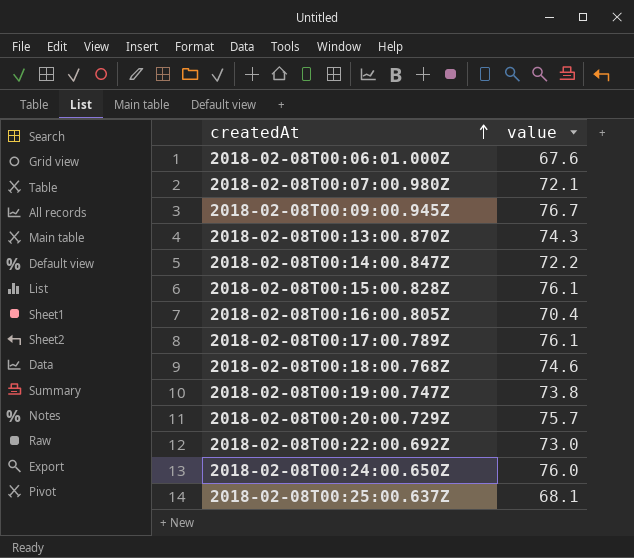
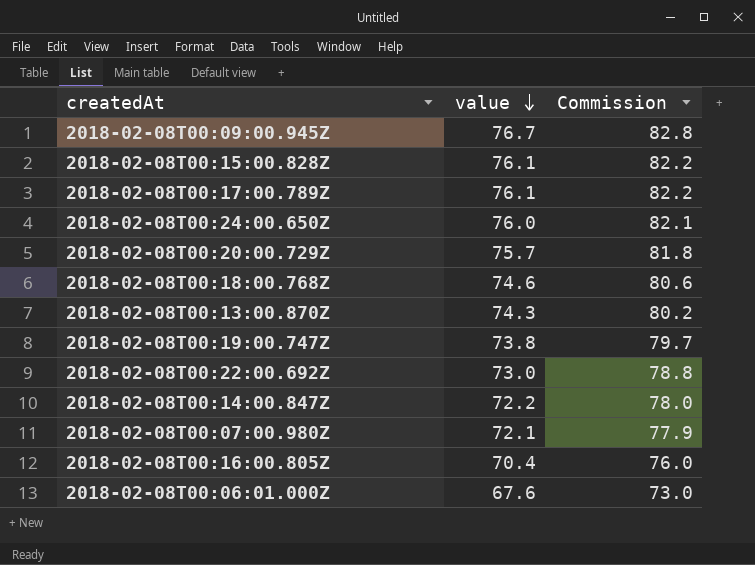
row order: createdAt ascending -> value descending
column Commission | formula: none -> [value] * 1.08
row 2018-02-08T00:25:00.637Z: 68.1 -> none

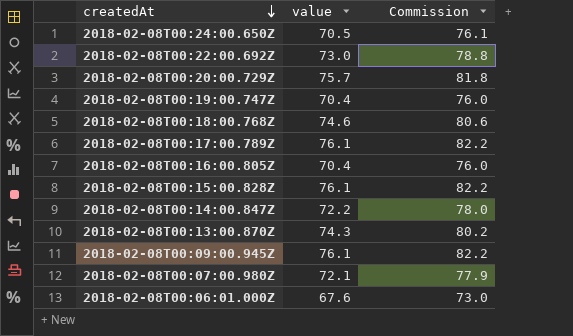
row order: value descending -> createdAt descending
2018-02-08T00:24:00.650Z | value: 76.0 -> 70.5
2018-02-08T00:24:00.650Z | Commission: 82.1 -> 76.1
2018-02-08T00:19:00.747Z | value: 73.8 -> 70.4
2018-02-08T00:19:00.747Z | Commission: 79.7 -> 76.0
2018-02-08T00:09:00.945Z | value: 76.7 -> 76.1
2018-02-08T00:09:00.945Z | Commission: 82.8 -> 82.2

